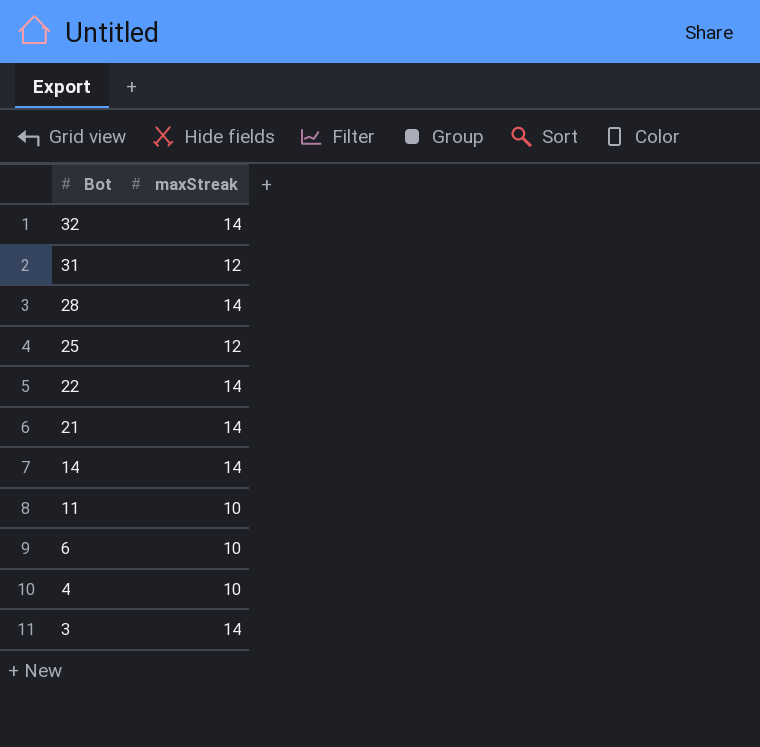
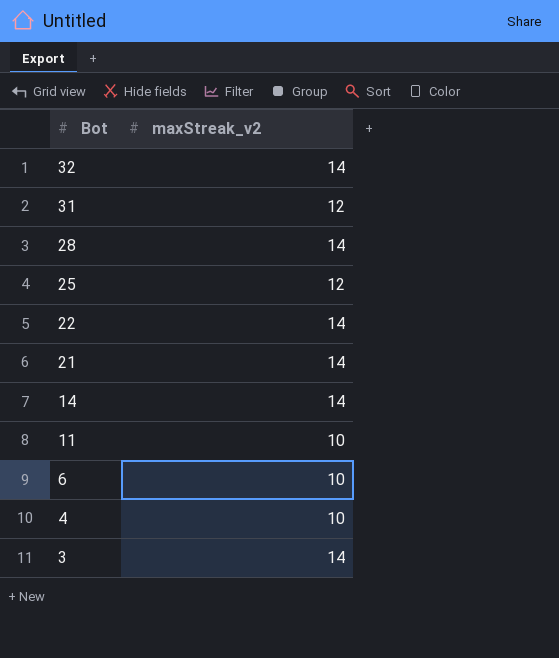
column name: maxStreak -> maxStreak_v2

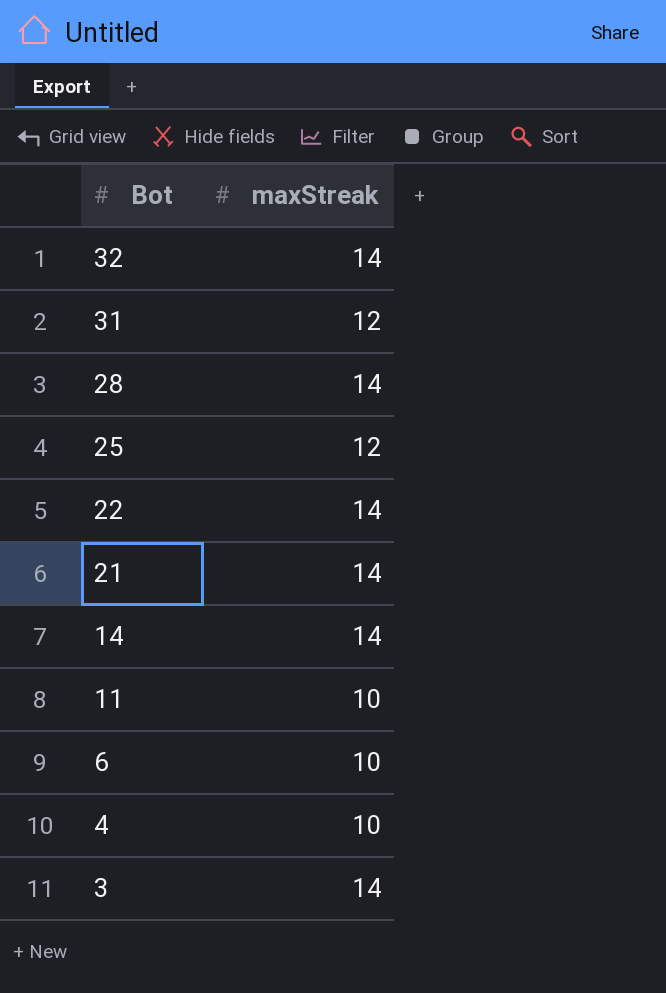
column name: maxStreak_v2 -> maxStreak

